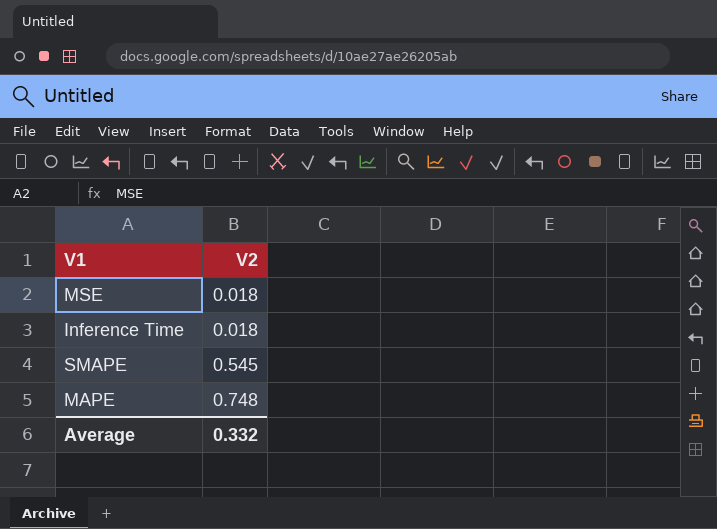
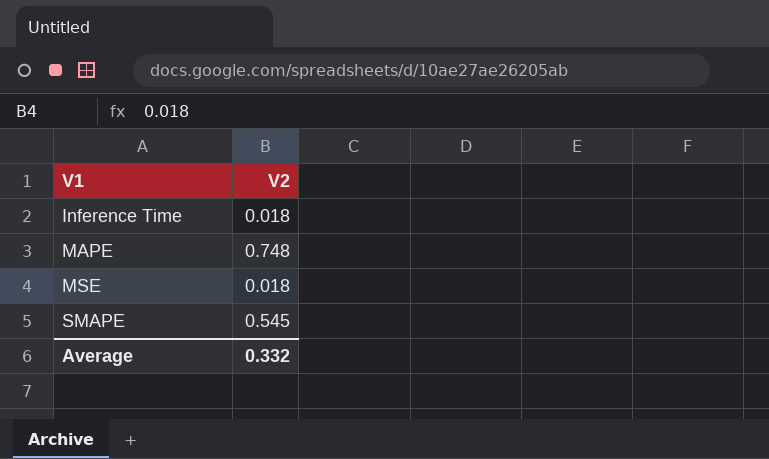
row order: V2 ascending -> V1 ascending

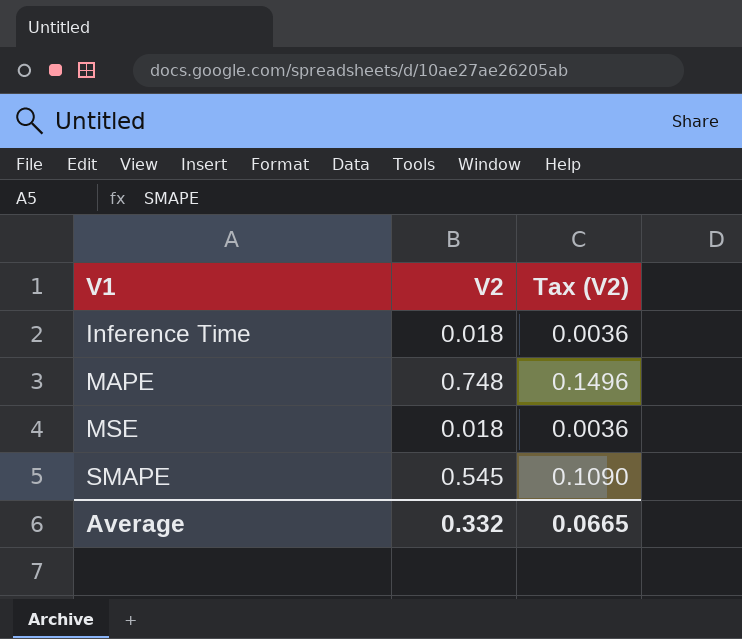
column Tax (V2) | formula: none -> [V2] * 0.2

